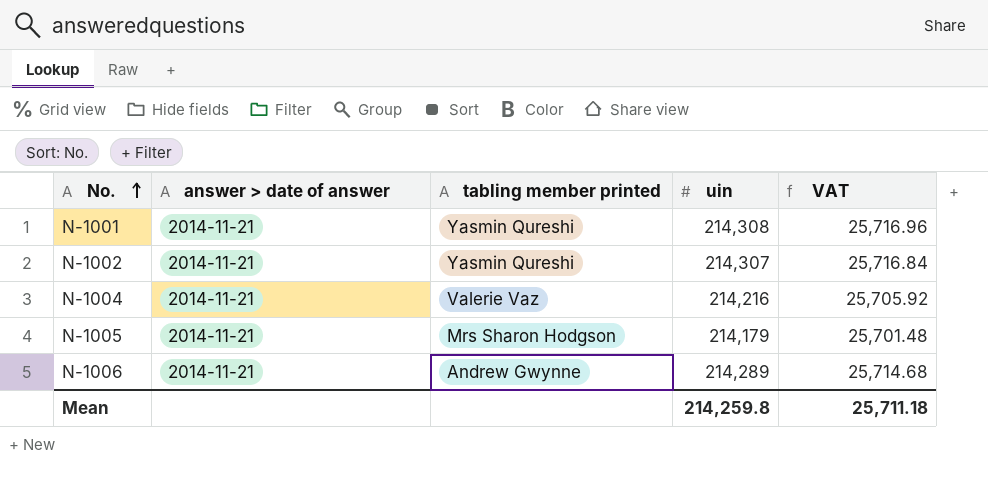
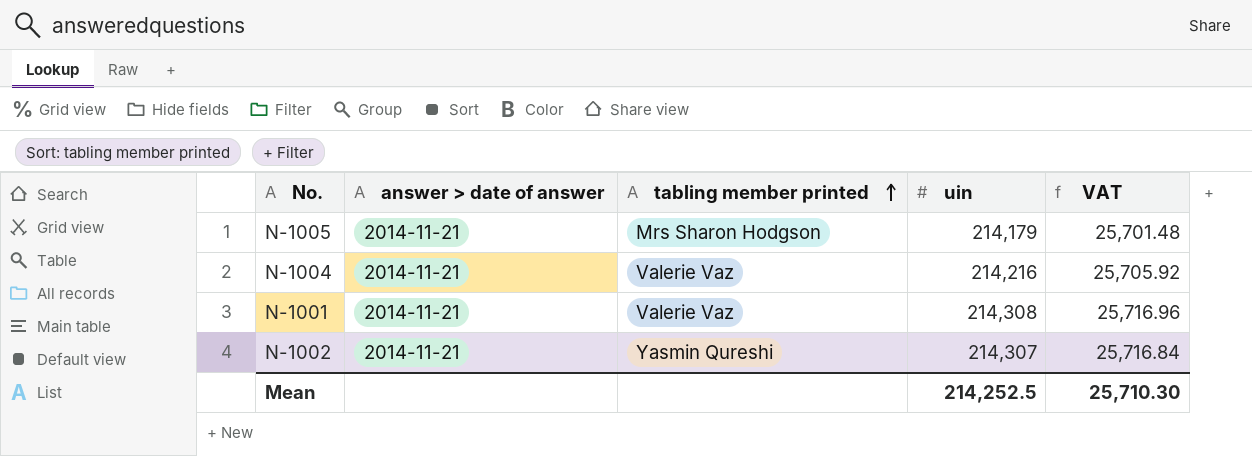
row order: No. ascending -> tabling member printed ascending
row N-1006: 2014-11-21 | Andrew Gwynne | 214,289 | 25,714.68 -> none
N-1001 | tabling member printed: Yasmin Qureshi -> Valerie Vaz
Mean | uin: 214,259.8 -> 214,252.5
Mean | VAT: 25,711.18 -> 25,710.30

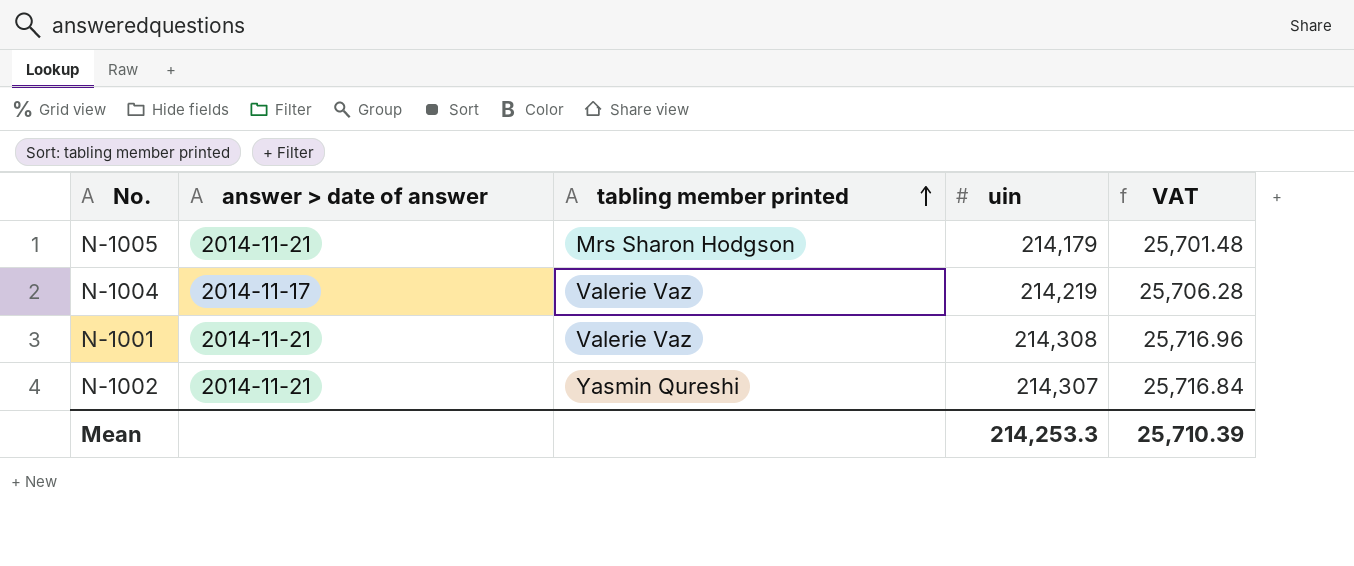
N-1004 | answer > date of answer: 2014-11-21 -> 2014-11-17
N-1004 | uin: 214,216 -> 214,219
N-1004 | VAT: 25,705.92 -> 25,706.28
Mean | uin: 214,252.5 -> 214,253.3
Mean | VAT: 25,710.30 -> 25,710.39

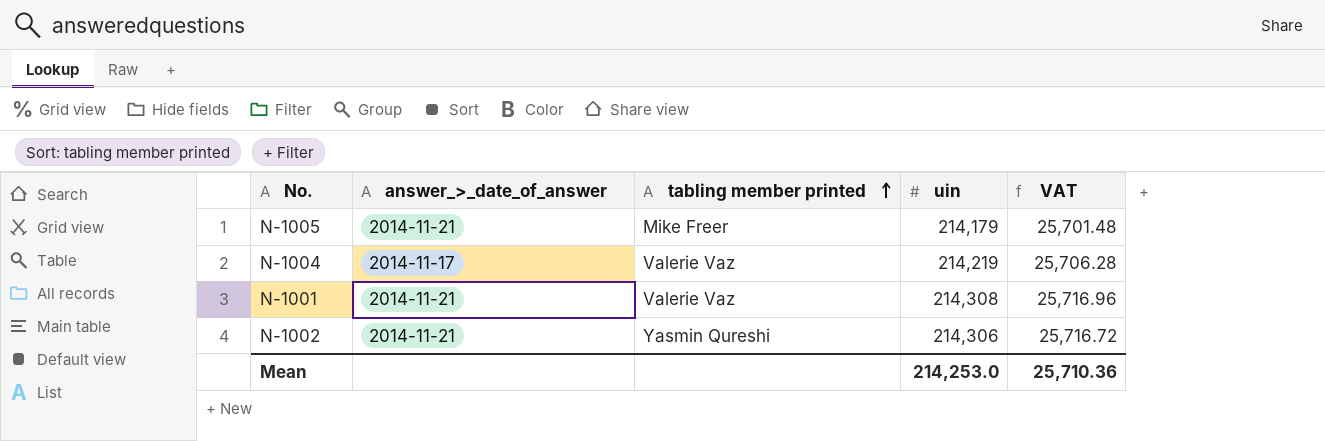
column name: answer > date of answer -> answer_>_date_of_answer
N-1005 | tabling member printed: Mrs Sharon Hodgson -> Mike Freer
N-1002 | uin: 214,307 -> 214,306
N-1002 | VAT: 25,716.84 -> 25,716.72
Mean | uin: 214,253.3 -> 214,253.0
Mean | VAT: 25,710.39 -> 25,710.36

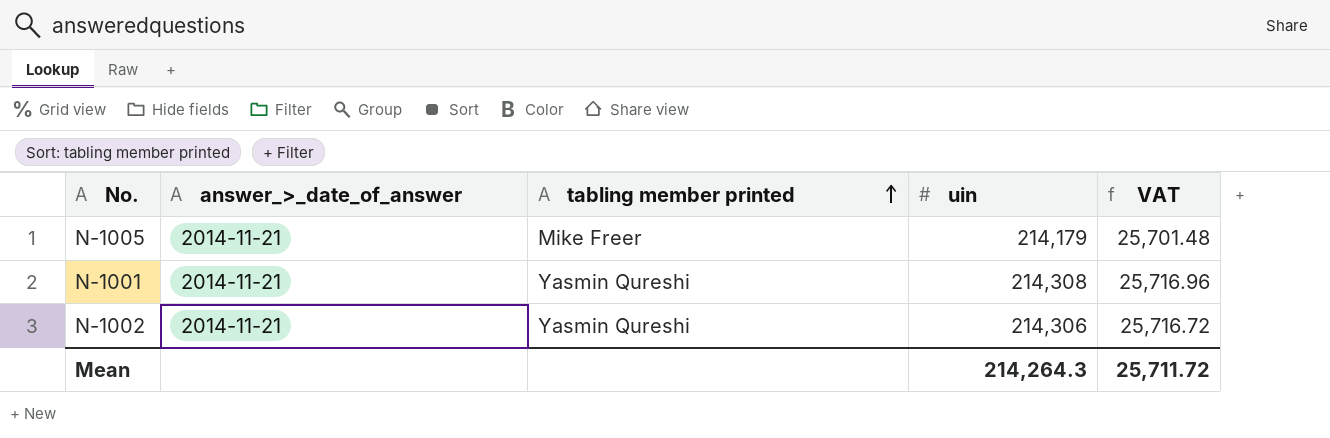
row N-1004: 2014-11-17 | Valerie Vaz | 214,219 | 25,706.28 -> none
N-1001 | tabling member printed: Valerie Vaz -> Yasmin Qureshi
Mean | uin: 214,253.0 -> 214,264.3
Mean | VAT: 25,710.36 -> 25,711.72

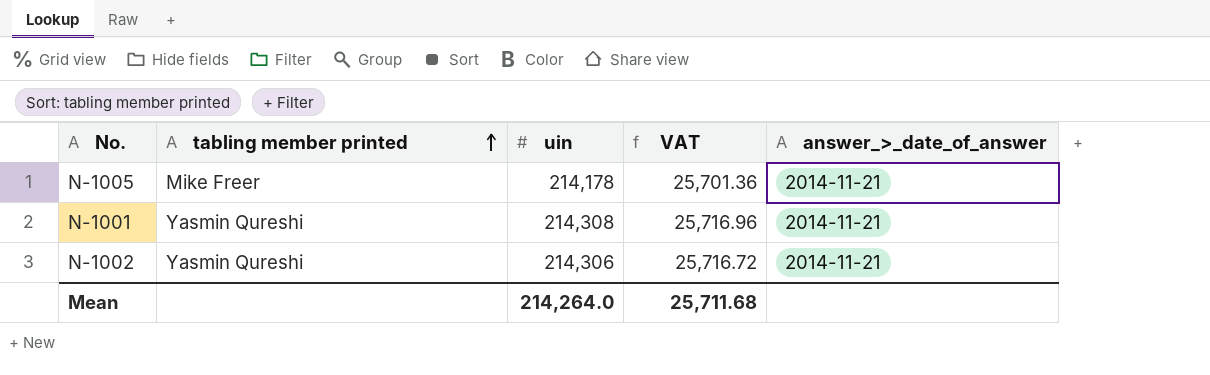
column answer_>_date_of_answer | position: 2 -> 5
N-1005 | uin: 214,179 -> 214,178
N-1005 | VAT: 25,701.48 -> 25,701.36
Mean | uin: 214,264.3 -> 214,264.0
Mean | VAT: 25,711.72 -> 25,711.68

